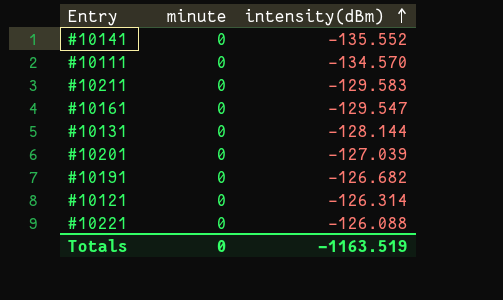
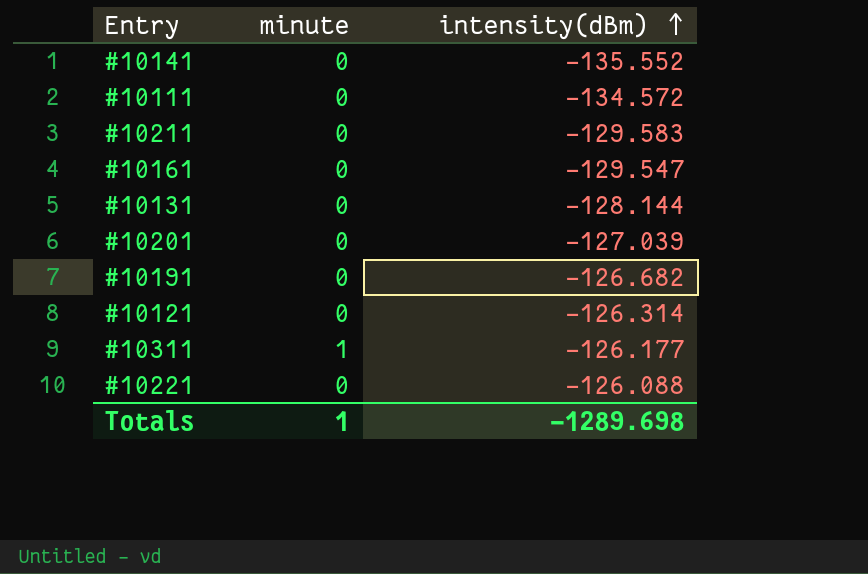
#10111 | intensity(dBm): -134.570 -> -134.572
row #10311: none -> 1 | -126.177
Totals | minute: 0 -> 1
Totals | intensity(dBm): -1163.519 -> -1289.698

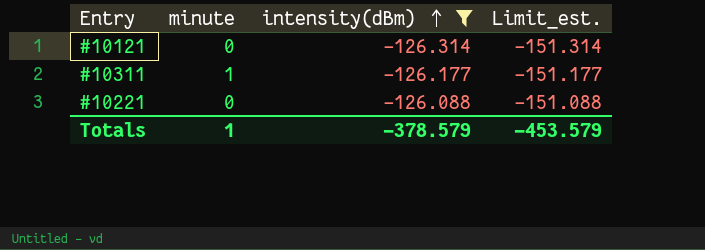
filter: none -> intensity(dBm) >= -126.314
column Limit_est. | formula: none -> [intensity(dBm)] - 25
Totals | intensity(dBm): -1289.698 -> -378.579

